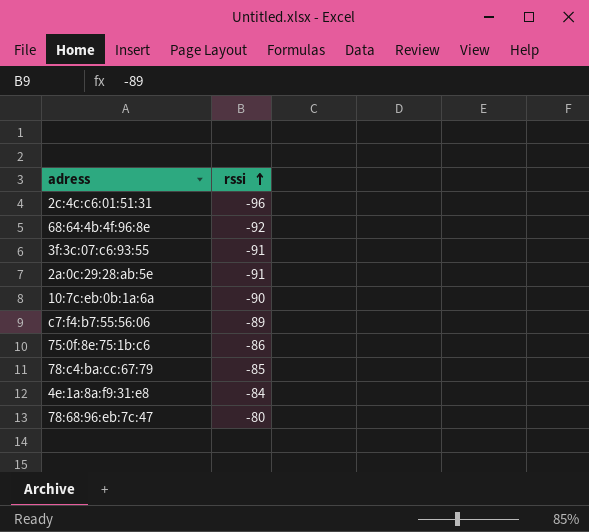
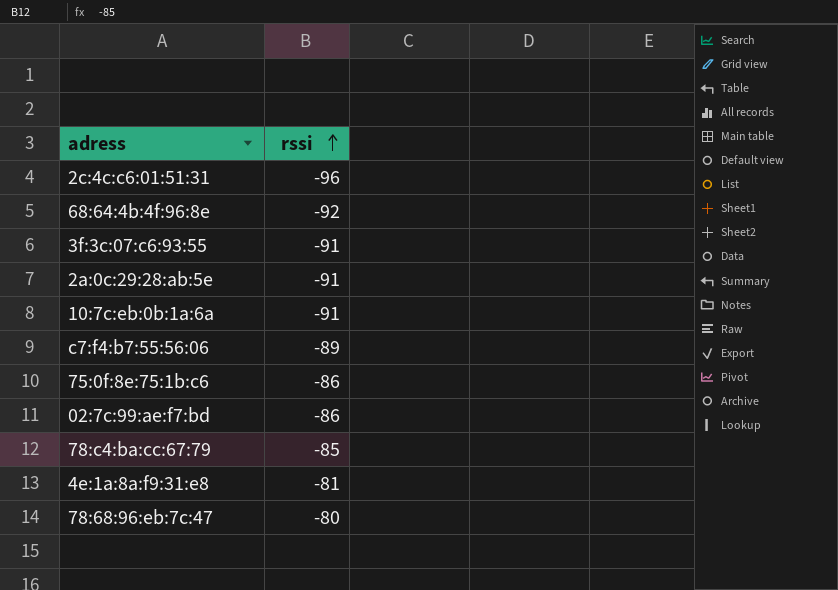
10:7c:eb:0b:1a:6a | rssi: -90 -> -91
row 02:7c:99:ae:f7:bd: none -> -86
4e:1a:8a:f9:31:e8 | rssi: -84 -> -81

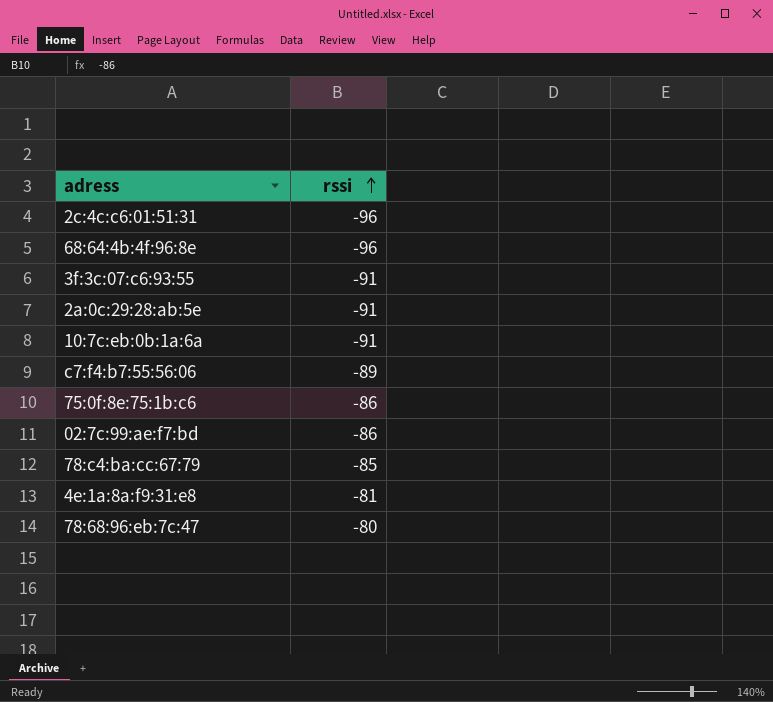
68:64:4b:4f:96:8e | rssi: -92 -> -96

